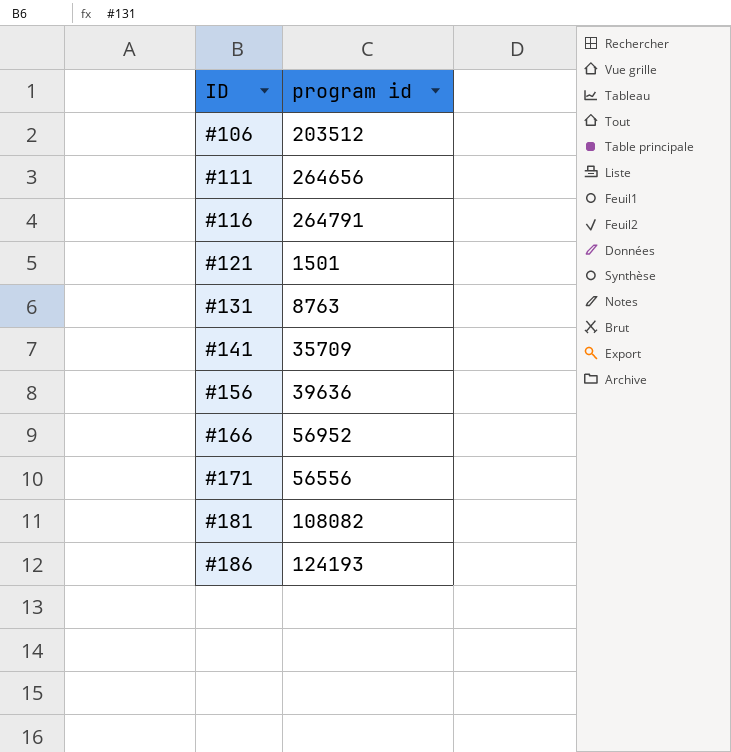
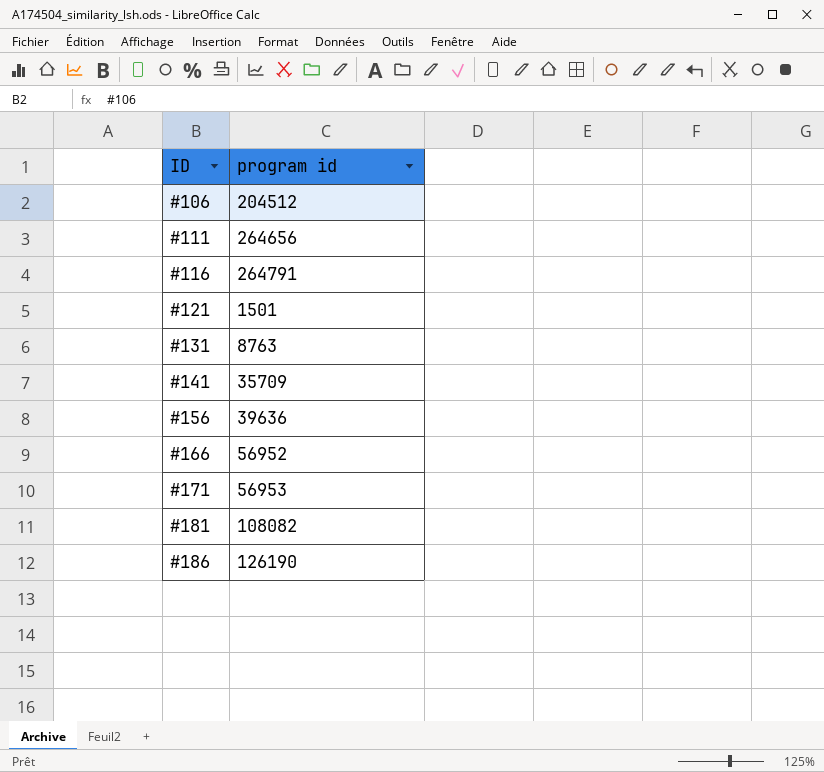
#106 | program id: 203512 -> 204512
#171 | program id: 56556 -> 56953
#186 | program id: 124193 -> 126190

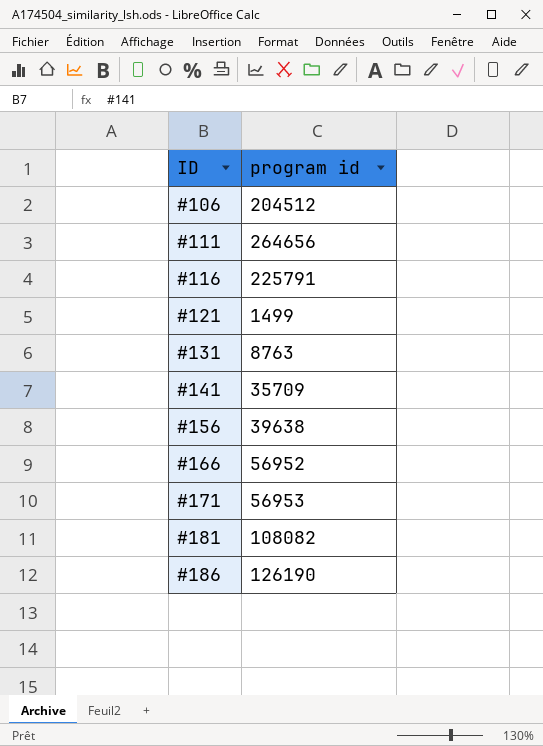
#116 | program id: 264791 -> 225791
#121 | program id: 1501 -> 1499
#156 | program id: 39636 -> 39638

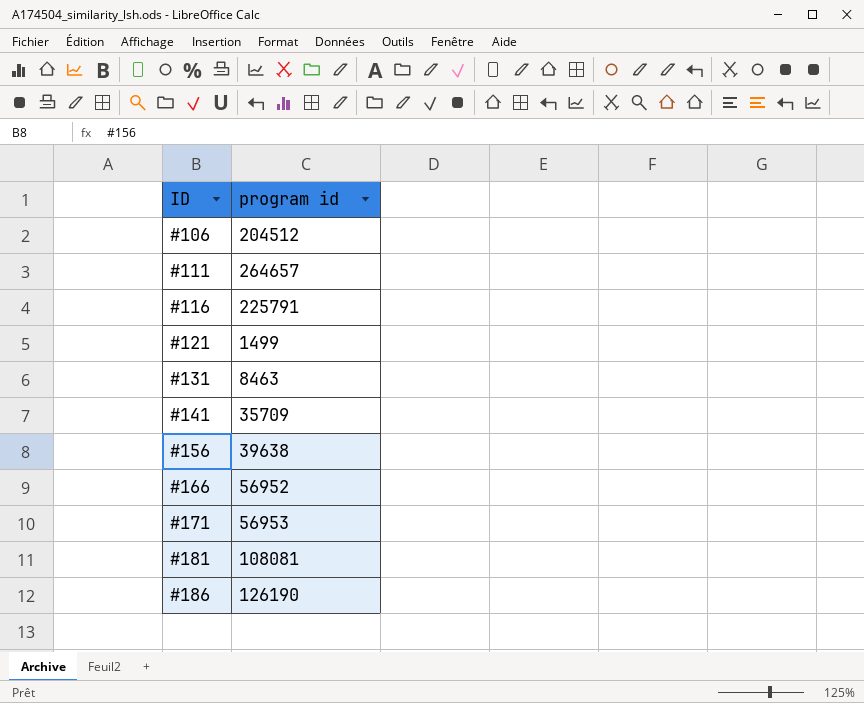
#111 | program id: 264656 -> 264657
#131 | program id: 8763 -> 8463
#181 | program id: 108082 -> 108081

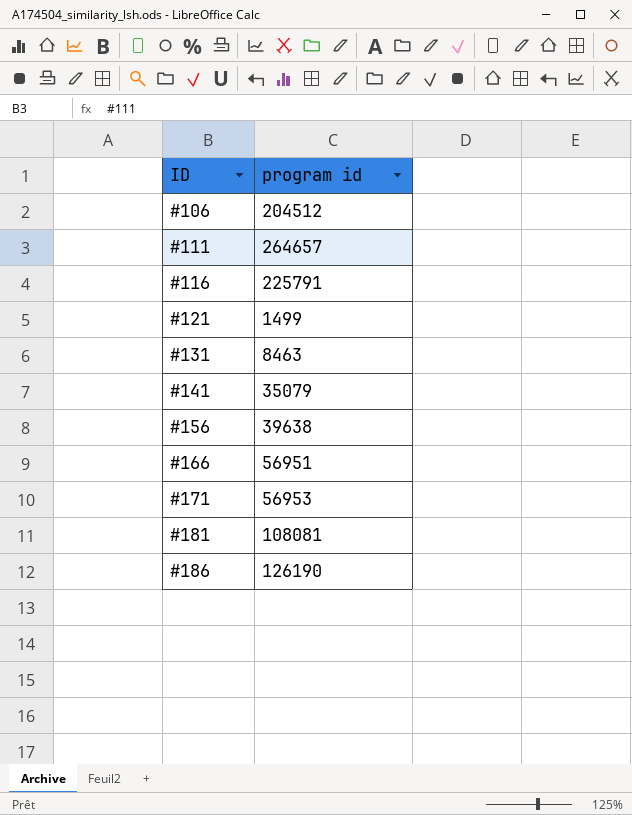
#141 | program id: 35709 -> 35079
#166 | program id: 56952 -> 56951

